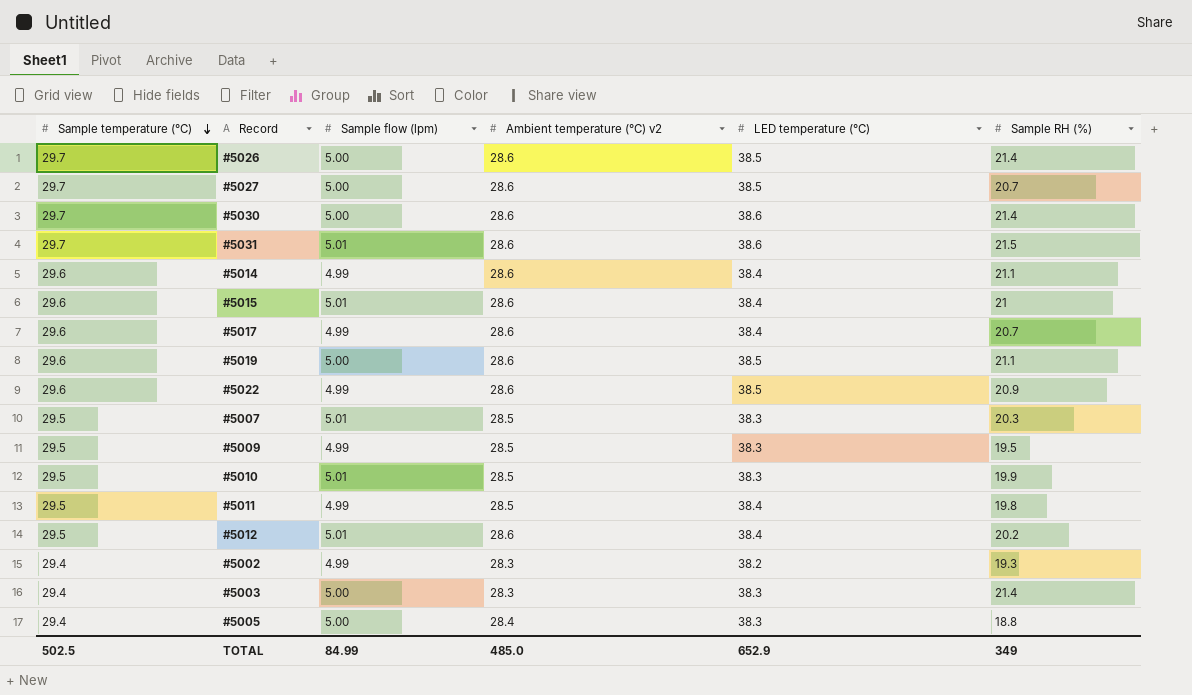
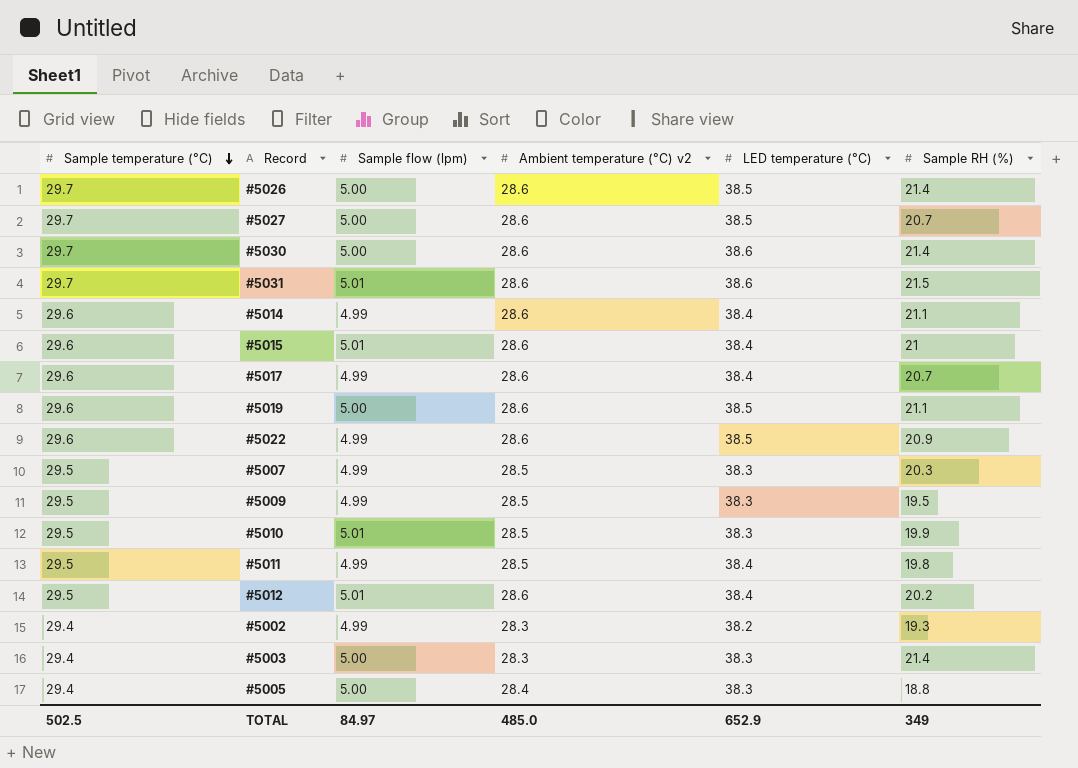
#5007 | Sample flow (lpm): 5.01 -> 4.99
TOTAL | Sample flow (lpm): 84.99 -> 84.97

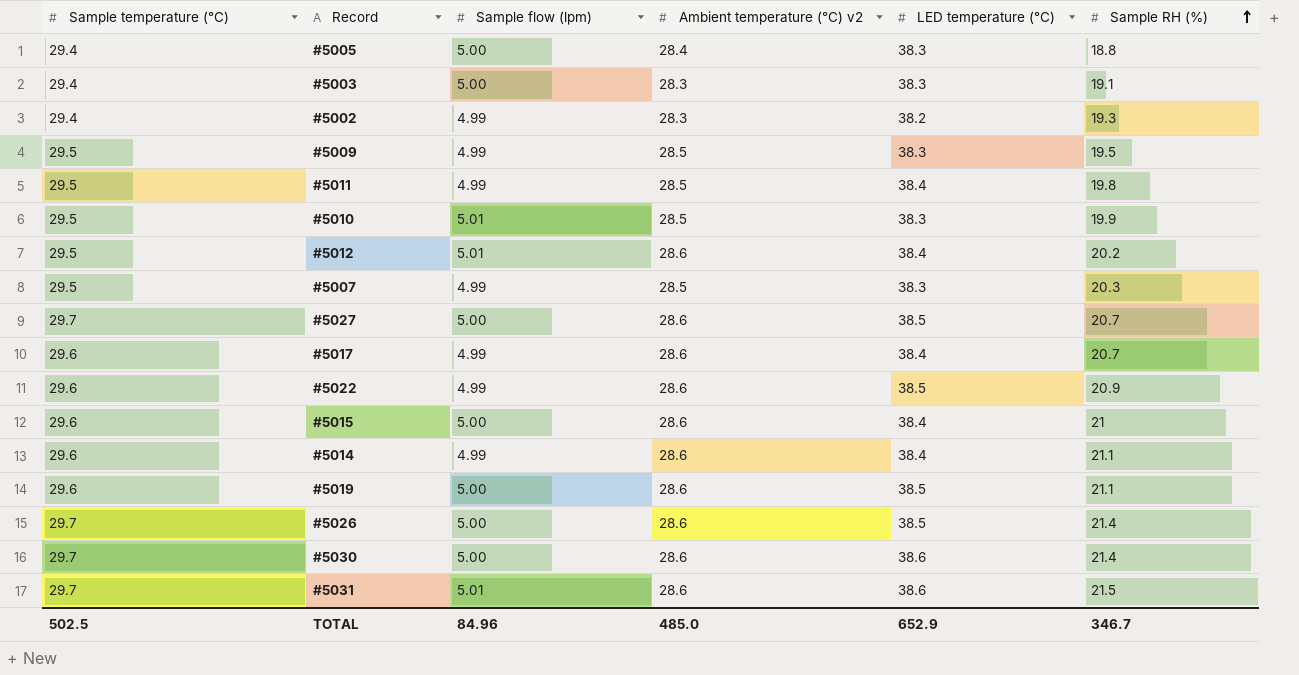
row order: Sample temperature (°C) descending -> Sample RH (%) ascending
#5003 | Sample RH (%): 21.4 -> 19.1
#5015 | Sample flow (lpm): 5.01 -> 5.00
TOTAL | Sample flow (lpm): 84.97 -> 84.96
TOTAL | Sample RH (%): 349 -> 346.7

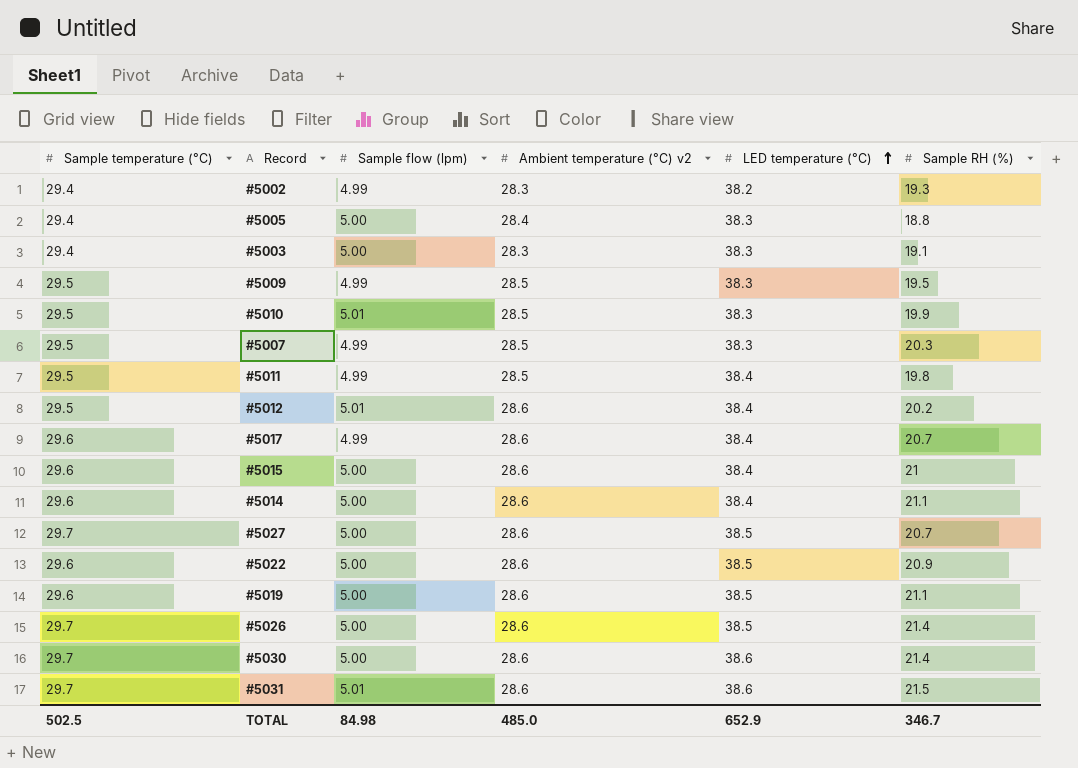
row order: Sample RH (%) ascending -> LED temperature (°C) ascending
#5014 | Sample flow (lpm): 4.99 -> 5.00
#5022 | Sample flow (lpm): 4.99 -> 5.00
TOTAL | Sample flow (lpm): 84.96 -> 84.98

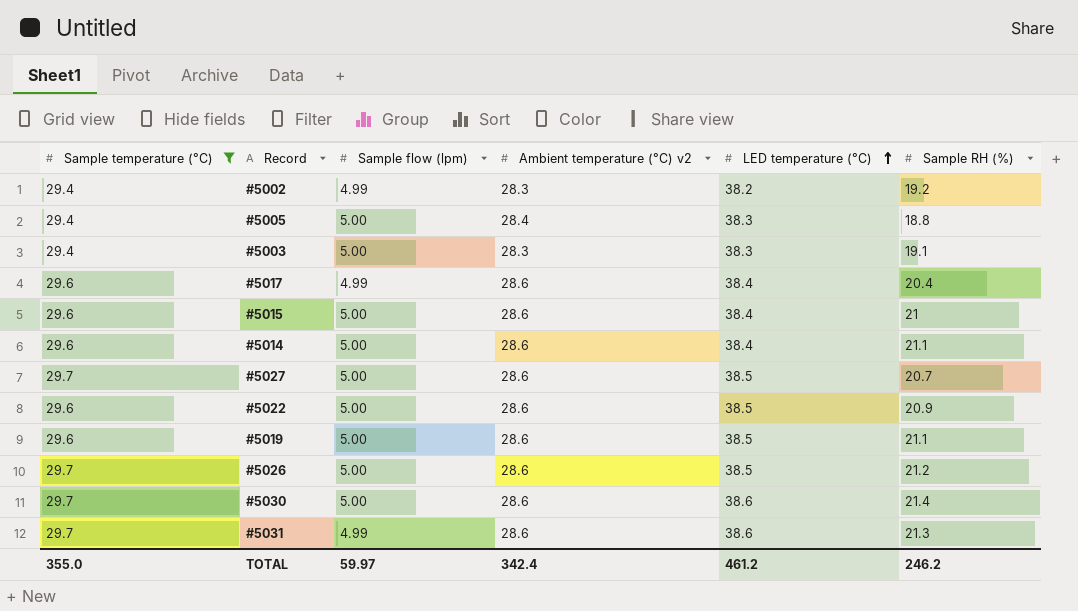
filter: none -> Sample temperature (°C) != 29.5
#5002 | Sample RH (%): 19.3 -> 19.2
#5017 | Sample RH (%): 20.7 -> 20.4
#5026 | Sample RH (%): 21.4 -> 21.2
#5031 | Sample flow (lpm): 5.01 -> 4.99
#5031 | Sample RH (%): 21.5 -> 21.3
TOTAL | Sample temperature (°C): 502.5 -> 355.0
TOTAL | Sample flow (lpm): 84.98 -> 59.97
TOTAL | Ambient temperature (°C) v2: 485.0 -> 342.4
TOTAL | LED temperature (°C): 652.9 -> 461.2
TOTAL | Sample RH (%): 346.7 -> 246.2

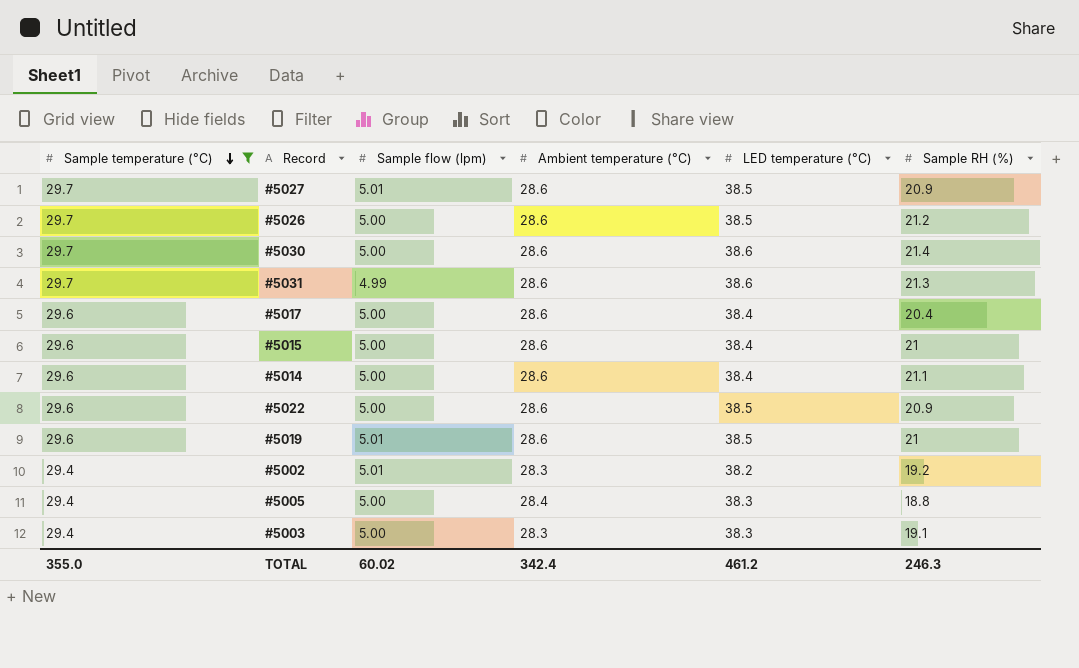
row order: LED temperature (°C) ascending -> Sample temperature (°C) descending
column name: Ambient temperature (°C) v2 -> Ambient temperature (°C)
#5027 | Sample flow (lpm): 5.00 -> 5.01
#5027 | Sample RH (%): 20.7 -> 20.9
#5017 | Sample flow (lpm): 4.99 -> 5.00
#5019 | Sample flow (lpm): 5.00 -> 5.01
#5019 | Sample RH (%): 21.1 -> 21
#5002 | Sample flow (lpm): 4.99 -> 5.01
TOTAL | Sample flow (lpm): 59.97 -> 60.02
TOTAL | Sample RH (%): 246.2 -> 246.3

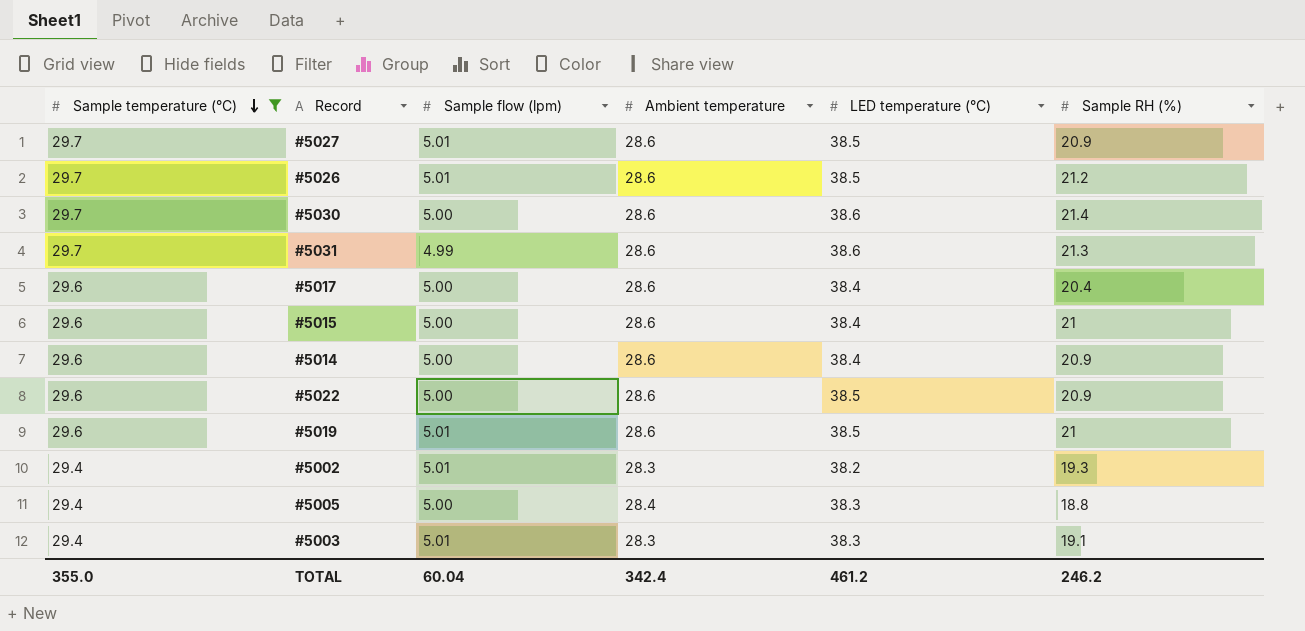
column name: Ambient temperature (°C) -> Ambient temperature
#5026 | Sample flow (lpm): 5.00 -> 5.01
#5014 | Sample RH (%): 21.1 -> 20.9
#5002 | Sample RH (%): 19.2 -> 19.3
#5003 | Sample flow (lpm): 5.00 -> 5.01
TOTAL | Sample flow (lpm): 60.02 -> 60.04
TOTAL | Sample RH (%): 246.3 -> 246.2

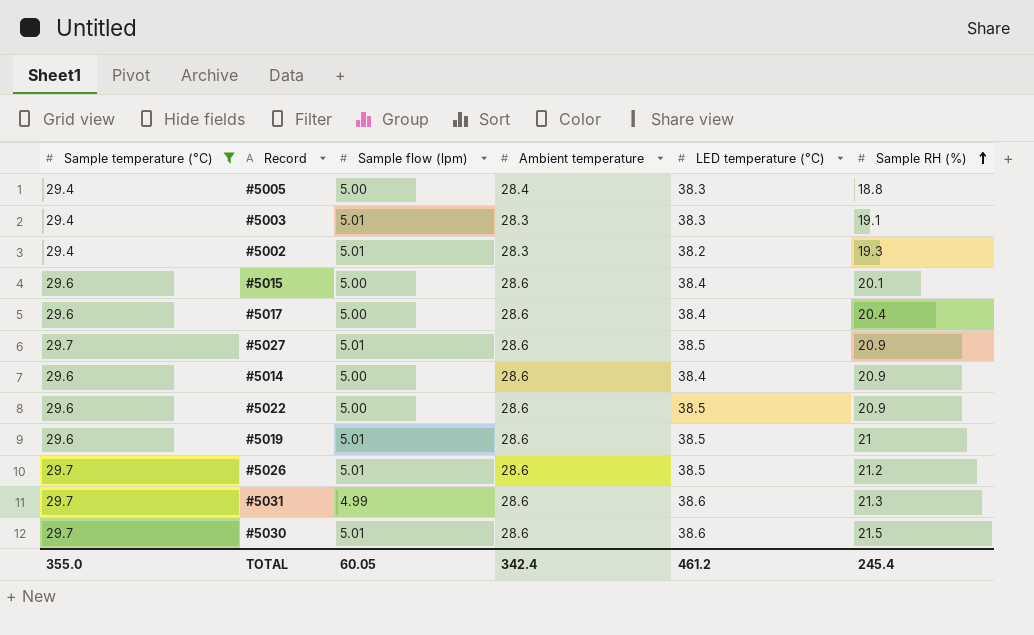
row order: Sample temperature (°C) descending -> Sample RH (%) ascending
#5015 | Sample RH (%): 21 -> 20.1
#5030 | Sample flow (lpm): 5.00 -> 5.01
#5030 | Sample RH (%): 21.4 -> 21.5
TOTAL | Sample flow (lpm): 60.04 -> 60.05
TOTAL | Sample RH (%): 246.2 -> 245.4

